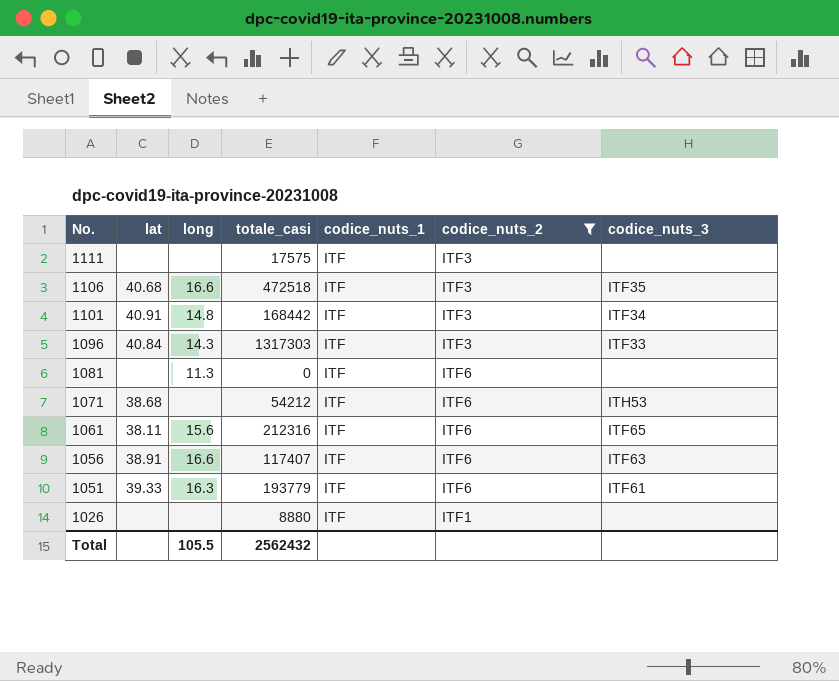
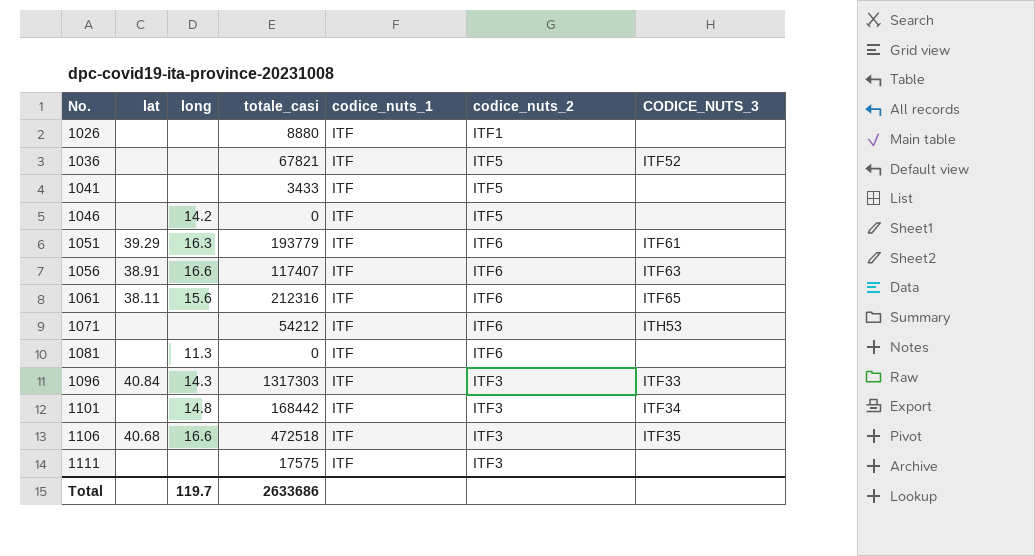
filter: codice_nuts_2 != ITF5 -> none
row order: No. descending -> No. ascending
column name: codice_nuts_3 -> CODICE_NUTS_3
1051 | lat: 39.33 -> 39.29
1071 | lat: 38.68 -> none
1101 | lat: 40.91 -> none
Total | long: 105.5 -> 119.7
Total | totale_casi: 2562432 -> 2633686

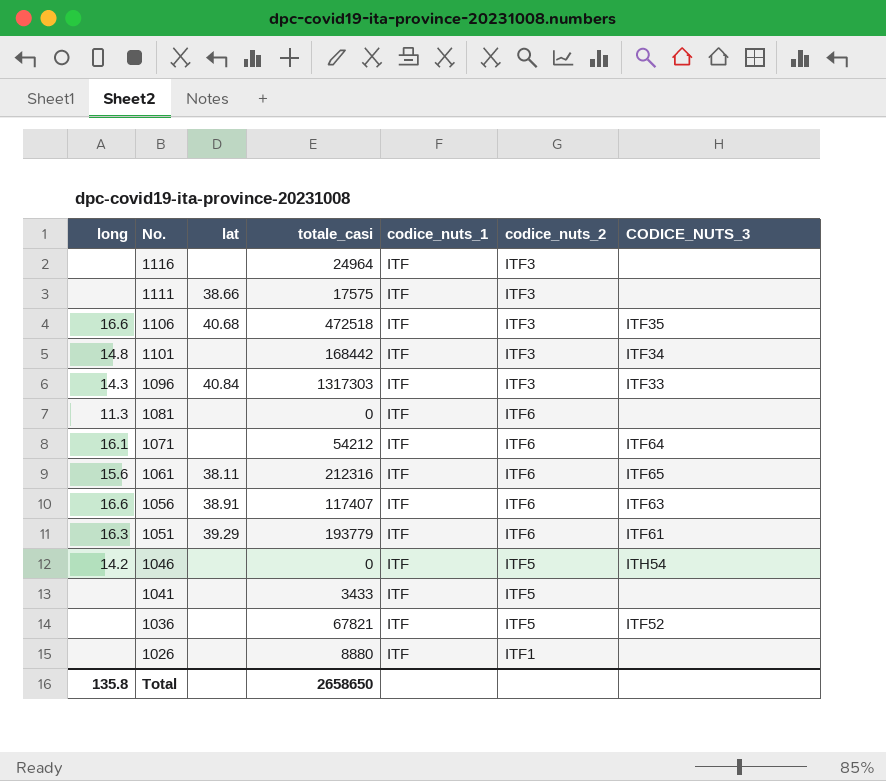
row order: No. ascending -> No. descending
column long | position: 3 -> 1
row 1116: none -> none | none | 24964 | ITF | ITF3 | none
1111 | lat: none -> 38.66
1071 | long: none -> 16.1
1071 | CODICE_NUTS_3: ITH53 -> ITF64
1046 | CODICE_NUTS_3: none -> ITH54
Total | long: 119.7 -> 135.8
Total | totale_casi: 2633686 -> 2658650

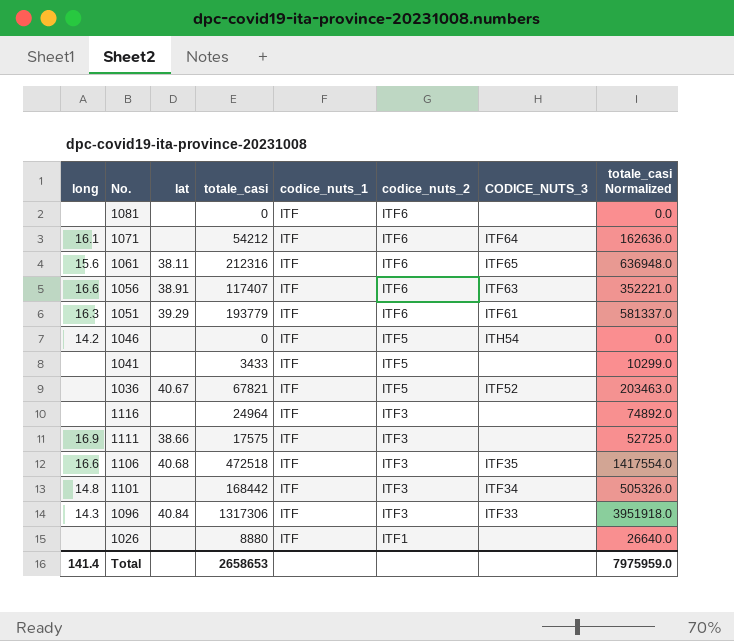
row order: No. descending -> codice_nuts_2 descending
column totale_casi Normalized | formula: none -> [totale_casi] * 3
1081 | long: 11.3 -> none
1036 | lat: none -> 40.67
1111 | long: none -> 16.9
1096 | totale_casi: 1317303 -> 1317306
Total | long: 135.8 -> 141.4
Total | totale_casi: 2658650 -> 2658653

